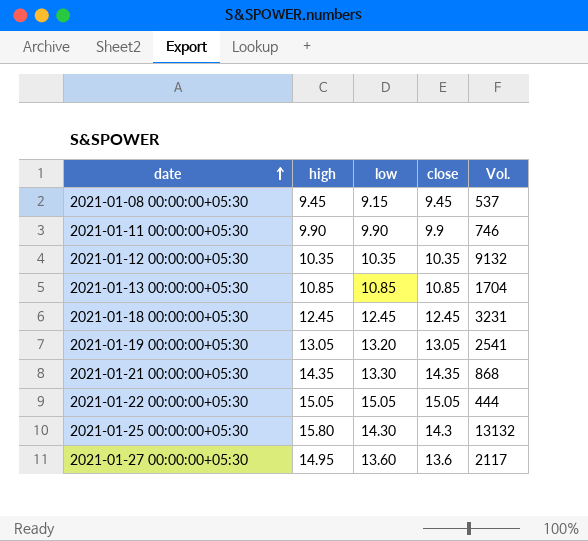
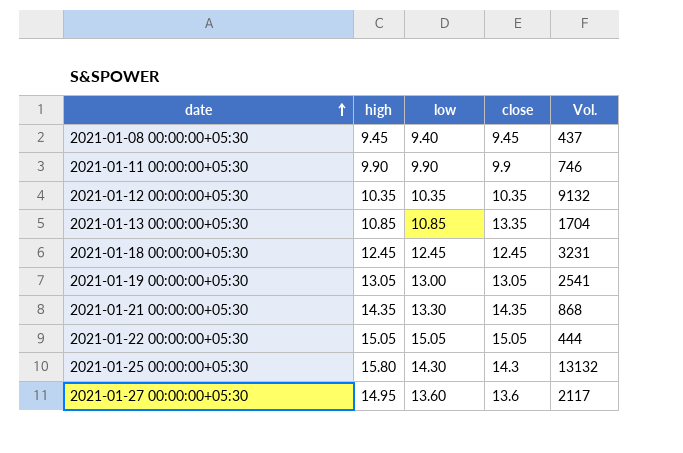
2021-01-08 00:00:00+05:30 | low: 9.15 -> 9.40
2021-01-08 00:00:00+05:30 | Vol.: 537 -> 437
2021-01-13 00:00:00+05:30 | close: 10.85 -> 13.35
2021-01-19 00:00:00+05:30 | low: 13.20 -> 13.00

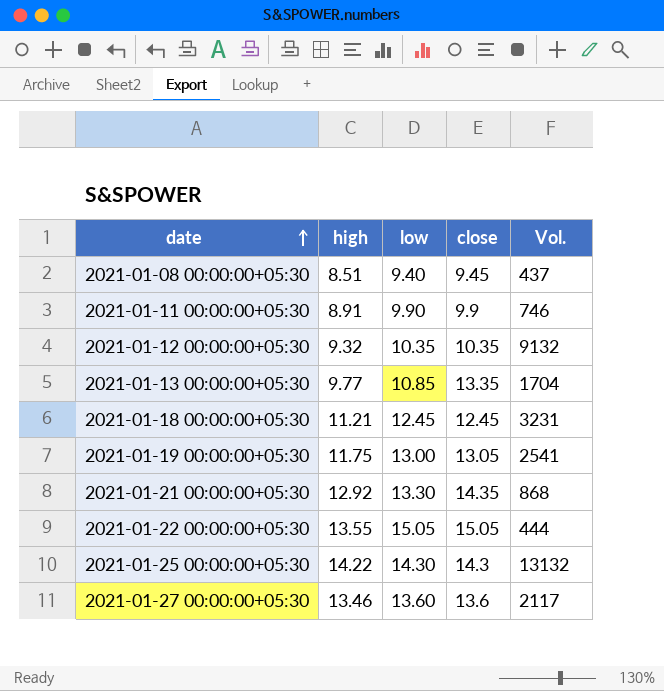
2021-01-08 00:00:00+05:30 | high: 9.45 -> 8.51
2021-01-11 00:00:00+05:30 | high: 9.90 -> 8.91
2021-01-12 00:00:00+05:30 | high: 10.35 -> 9.32
2021-01-13 00:00:00+05:30 | high: 10.85 -> 9.77
2021-01-18 00:00:00+05:30 | high: 12.45 -> 11.21
2021-01-19 00:00:00+05:30 | high: 13.05 -> 11.75
2021-01-21 00:00:00+05:30 | high: 14.35 -> 12.92
2021-01-22 00:00:00+05:30 | high: 15.05 -> 13.55
2021-01-25 00:00:00+05:30 | high: 15.80 -> 14.22
2021-01-27 00:00:00+05:30 | high: 14.95 -> 13.46

